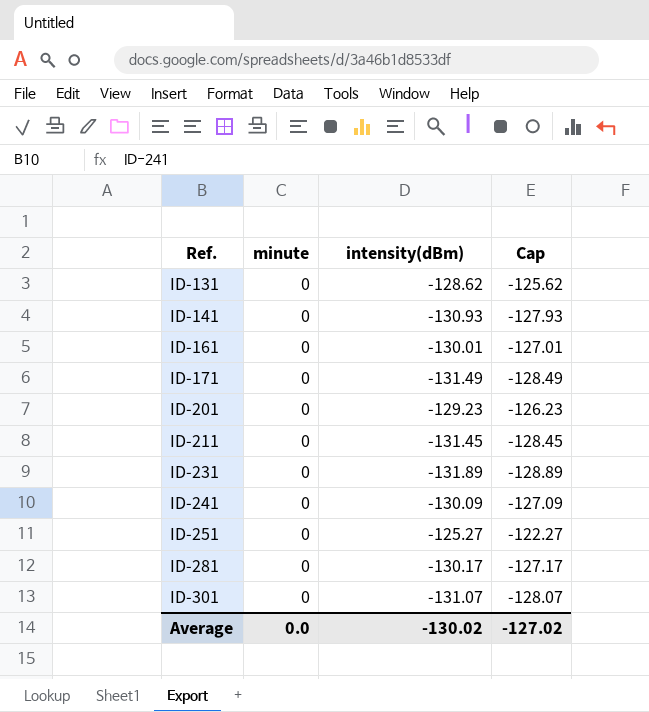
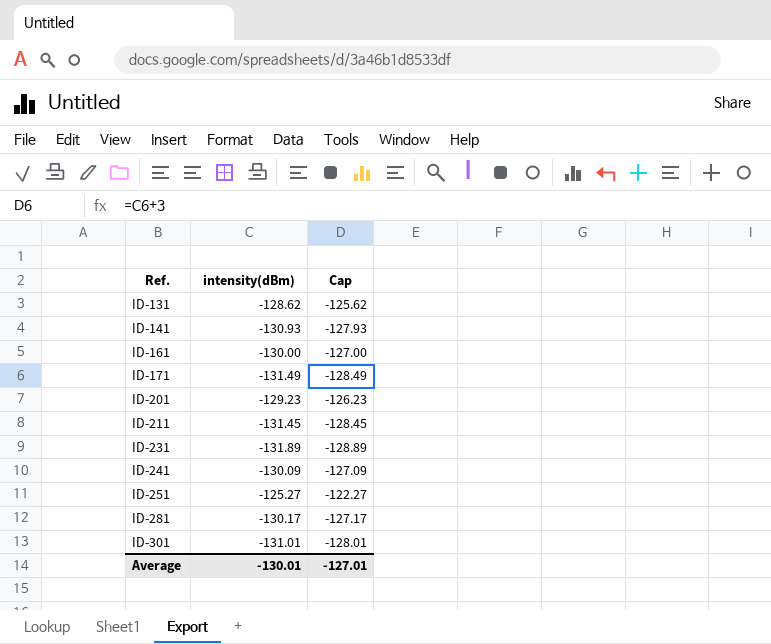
column minute | position: 2 -> none
ID-161 | intensity(dBm): -130.01 -> -130.00
ID-161 | Cap: -127.01 -> -127.00
ID-301 | intensity(dBm): -131.07 -> -131.01
ID-301 | Cap: -128.07 -> -128.01
Average | intensity(dBm): -130.02 -> -130.01
Average | Cap: -127.02 -> -127.01

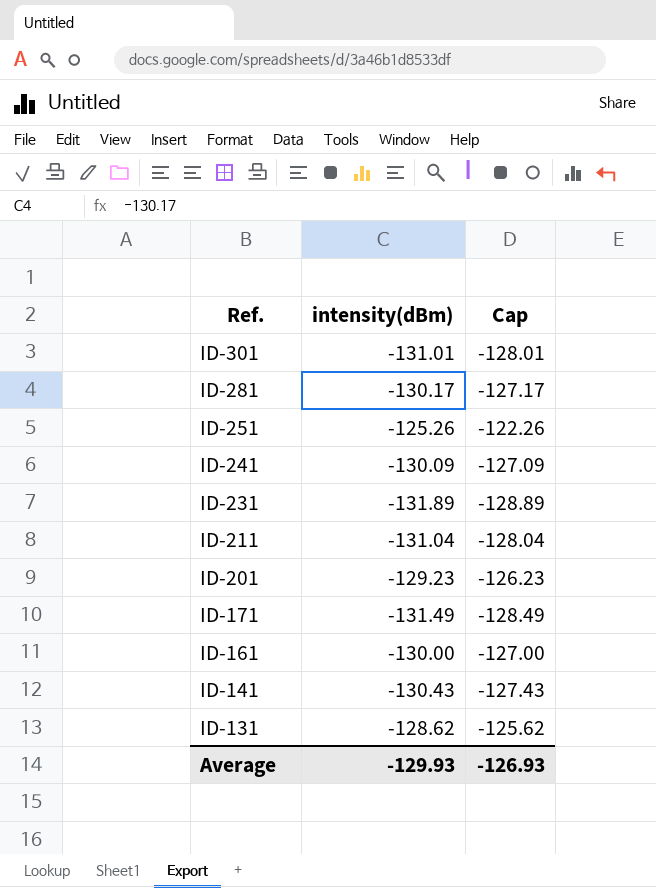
row order: Ref. ascending -> Ref. descending
ID-251 | intensity(dBm): -125.27 -> -125.26
ID-251 | Cap: -122.27 -> -122.26
ID-211 | intensity(dBm): -131.45 -> -131.04
ID-211 | Cap: -128.45 -> -128.04
ID-141 | intensity(dBm): -130.93 -> -130.43
ID-141 | Cap: -127.93 -> -127.43
Average | intensity(dBm): -130.01 -> -129.93
Average | Cap: -127.01 -> -126.93

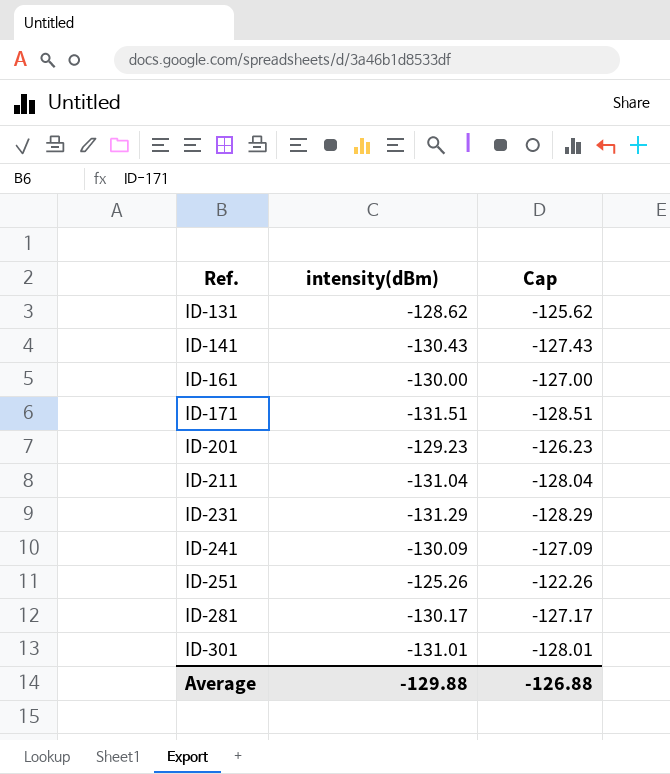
row order: Ref. descending -> Ref. ascending
ID-171 | intensity(dBm): -131.49 -> -131.51
ID-171 | Cap: -128.49 -> -128.51
ID-231 | intensity(dBm): -131.89 -> -131.29
ID-231 | Cap: -128.89 -> -128.29
Average | intensity(dBm): -129.93 -> -129.88
Average | Cap: -126.93 -> -126.88

